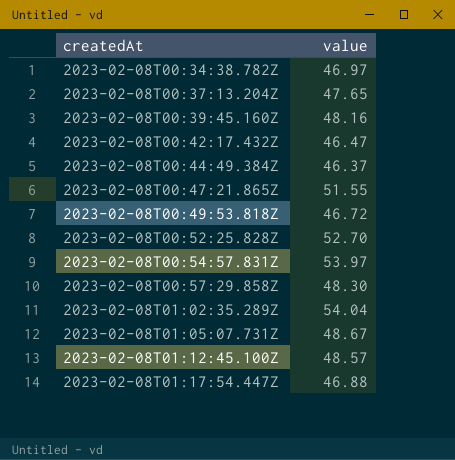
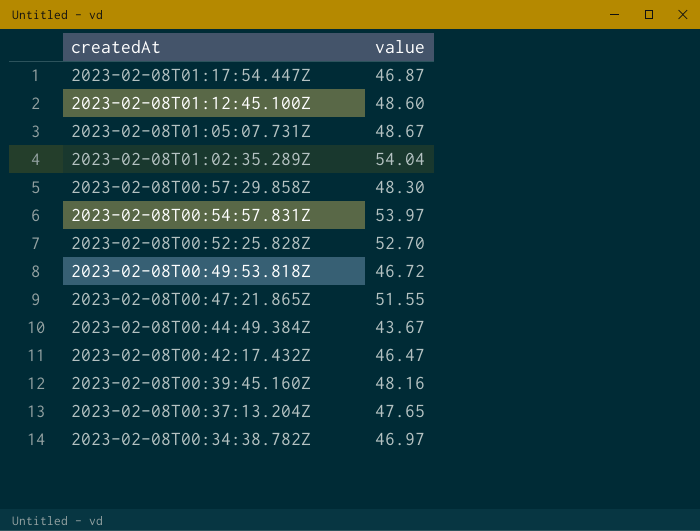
row order: createdAt ascending -> createdAt descending
2023-02-08T01:17:54.447Z | value: 46.88 -> 46.87
2023-02-08T01:12:45.100Z | value: 48.57 -> 48.60
2023-02-08T00:44:49.384Z | value: 46.37 -> 43.67

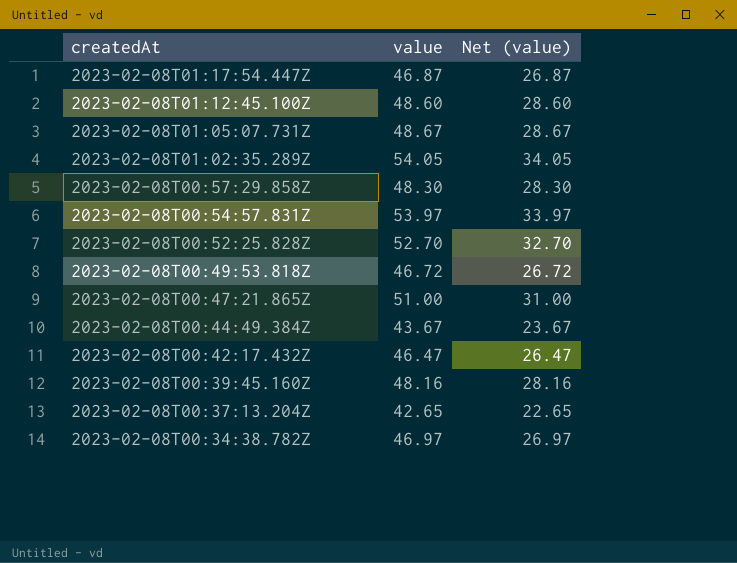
column Net (value) | formula: none -> [value] - 20
2023-02-08T01:02:35.289Z | value: 54.04 -> 54.05
2023-02-08T00:47:21.865Z | value: 51.55 -> 51.00
2023-02-08T00:37:13.204Z | value: 47.65 -> 42.65

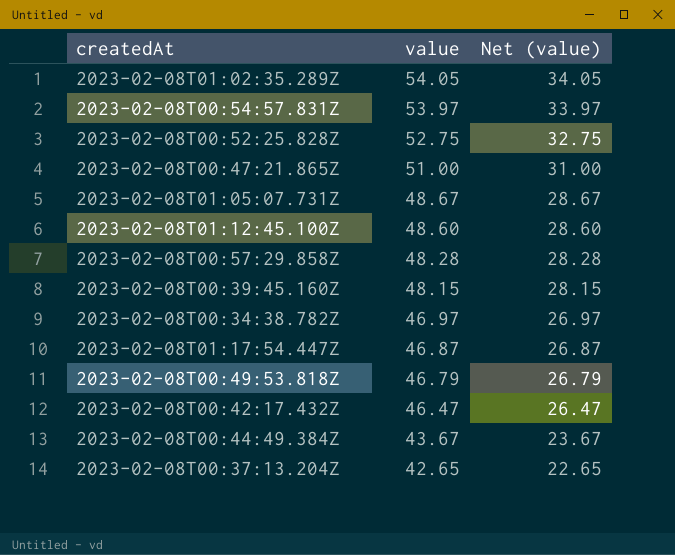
row order: createdAt descending -> value descending
2023-02-08T00:52:25.828Z | value: 52.70 -> 52.75
2023-02-08T00:52:25.828Z | Net (value): 32.70 -> 32.75
2023-02-08T00:57:29.858Z | value: 48.30 -> 48.28
2023-02-08T00:57:29.858Z | Net (value): 28.30 -> 28.28
2023-02-08T00:39:45.160Z | value: 48.16 -> 48.15
2023-02-08T00:39:45.160Z | Net (value): 28.16 -> 28.15
2023-02-08T00:49:53.818Z | value: 46.72 -> 46.79
2023-02-08T00:49:53.818Z | Net (value): 26.72 -> 26.79

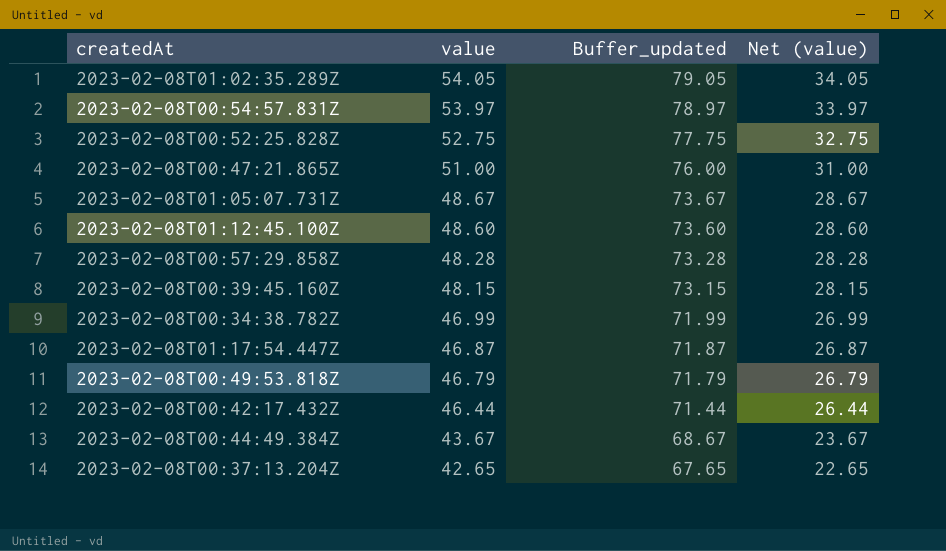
column Buffer_updated | formula: none -> [value] + 25
2023-02-08T00:34:38.782Z | value: 46.97 -> 46.99
2023-02-08T00:34:38.782Z | Net (value): 26.97 -> 26.99
2023-02-08T00:42:17.432Z | value: 46.47 -> 46.44
2023-02-08T00:42:17.432Z | Net (value): 26.47 -> 26.44

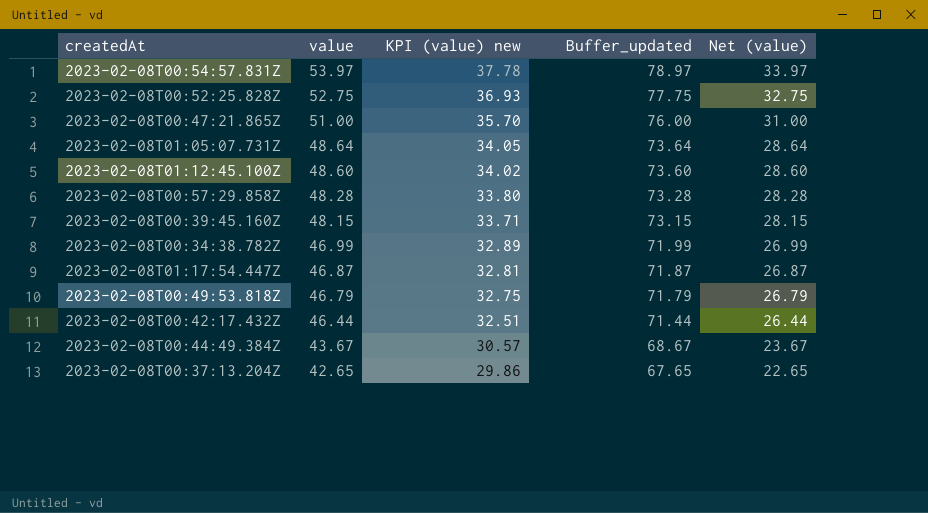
column KPI (value) new | formula: none -> [value] * 0.7
row 2023-02-08T01:02:35.289Z: 54.05 | 79.05 | 34.05 -> none
2023-02-08T01:05:07.731Z | value: 48.67 -> 48.64
2023-02-08T01:05:07.731Z | Buffer_updated: 73.67 -> 73.64
2023-02-08T01:05:07.731Z | Net (value): 28.67 -> 28.64

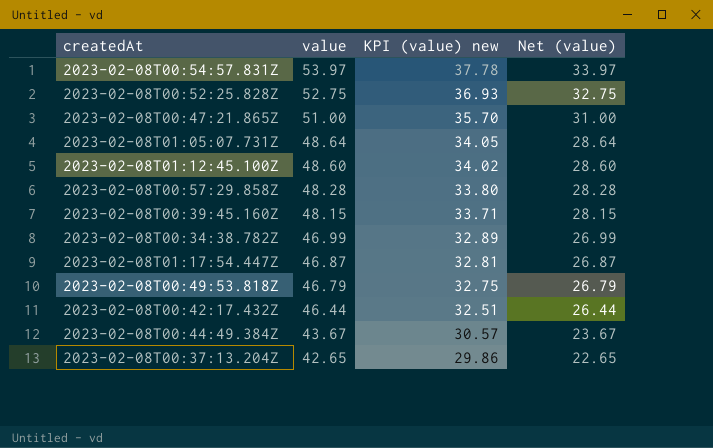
column Buffer_updated | formula: [value] + 25 -> none

